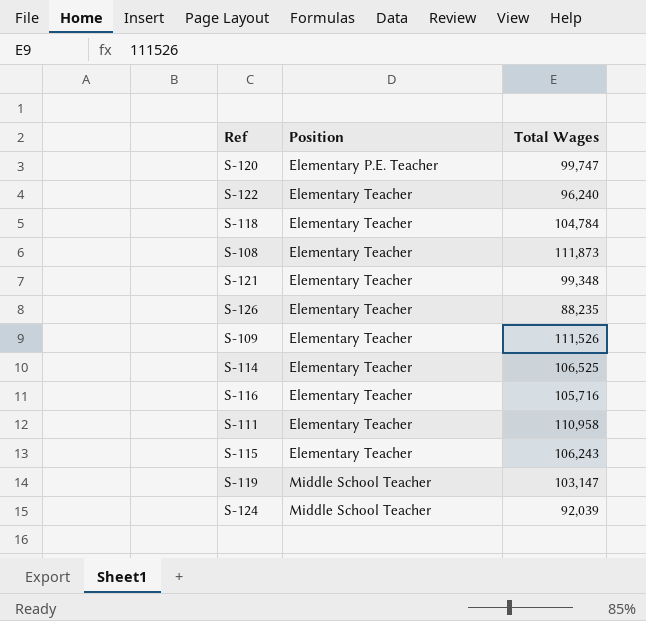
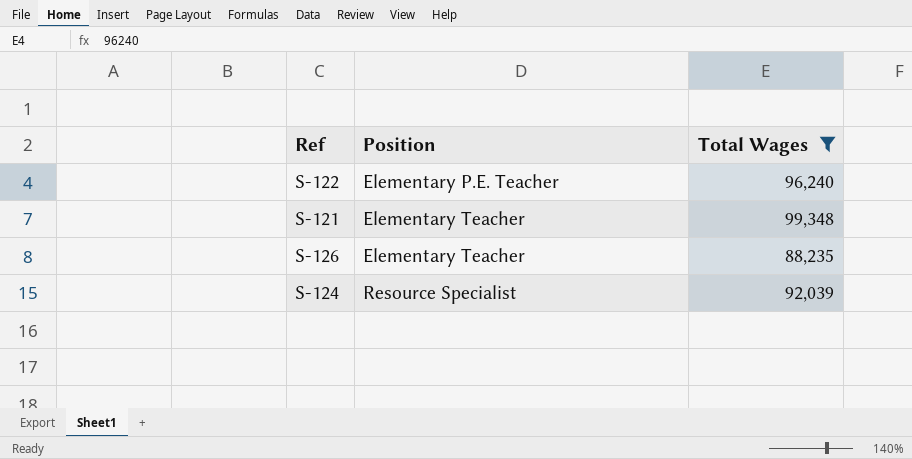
filter: none -> Total Wages <= 99,348
S-122 | Position: Elementary Teacher -> Elementary P.E. Teacher
S-124 | Position: Middle School Teacher -> Resource Specialist

